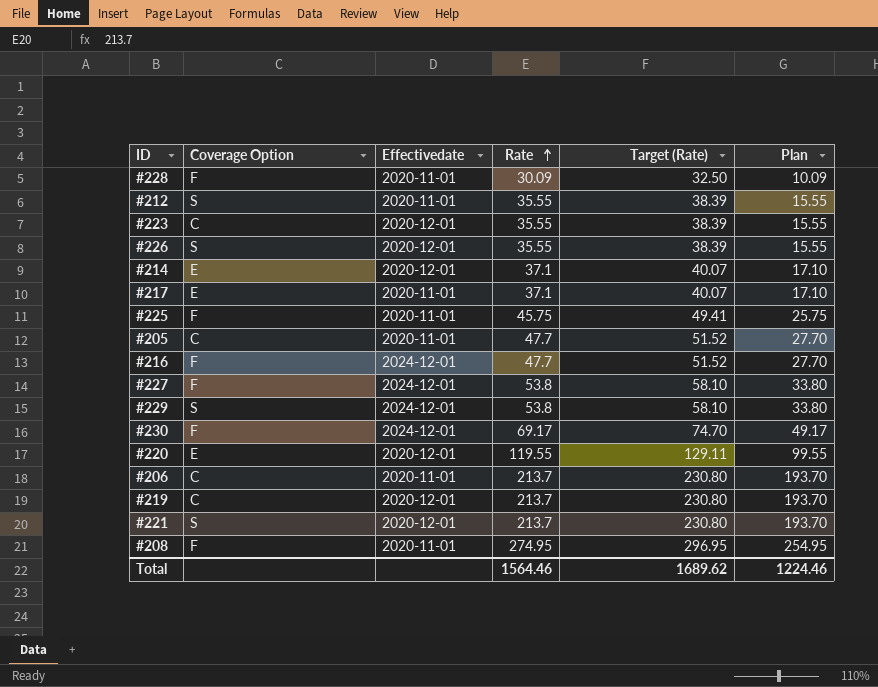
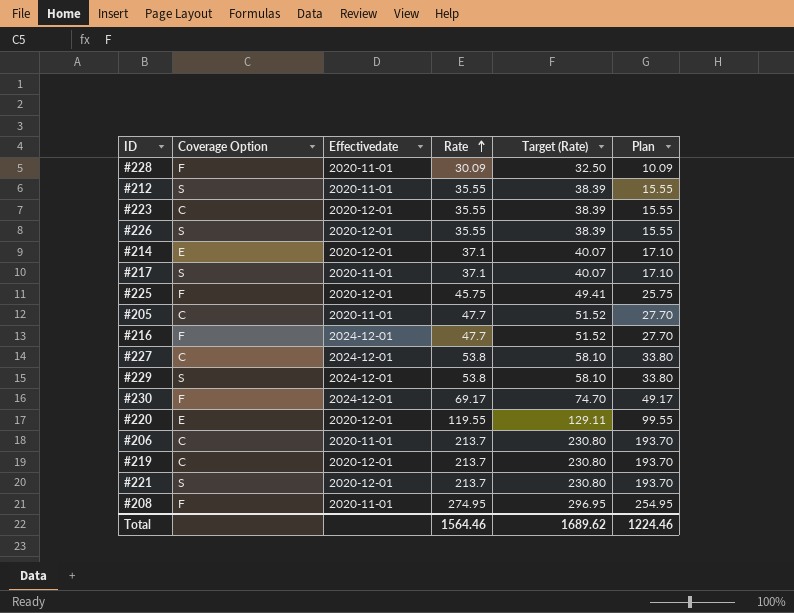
#217 | Coverage Option: E -> S
#225 | Effectivedate: 2020-11-01 -> 2020-12-01
#227 | Coverage Option: F -> C

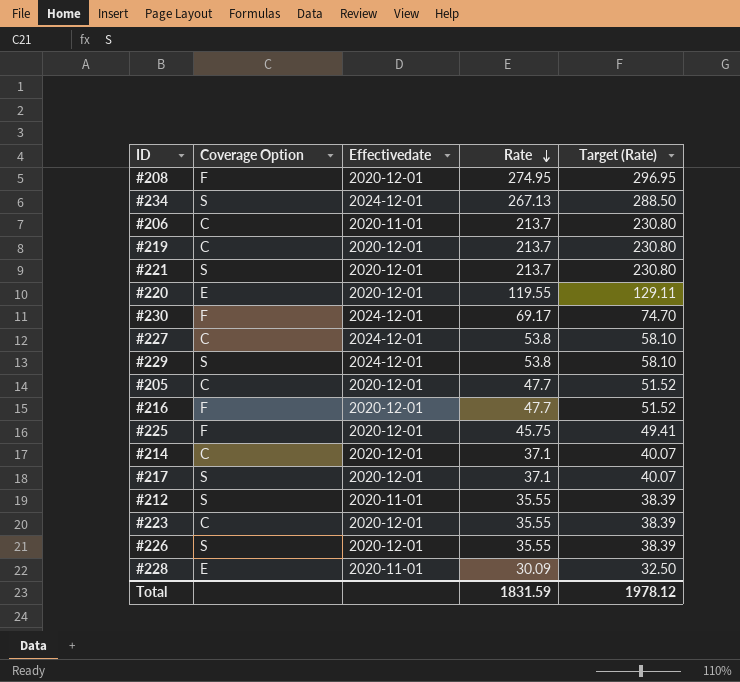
row order: Rate ascending -> Rate descending
column Plan | formula: [Rate] - 20 -> none
#208 | Effectivedate: 2020-11-01 -> 2020-12-01
row #234: none -> S | 2024-12-01 | 267.13 | 288.50
#205 | Effectivedate: 2020-11-01 -> 2020-12-01
#216 | Effectivedate: 2024-12-01 -> 2020-12-01
#214 | Coverage Option: E -> C
#217 | Effectivedate: 2020-11-01 -> 2020-12-01
#228 | Coverage Option: F -> E
Total | Rate: 1564.46 -> 1831.59
Total | Target (Rate): 1689.62 -> 1978.12

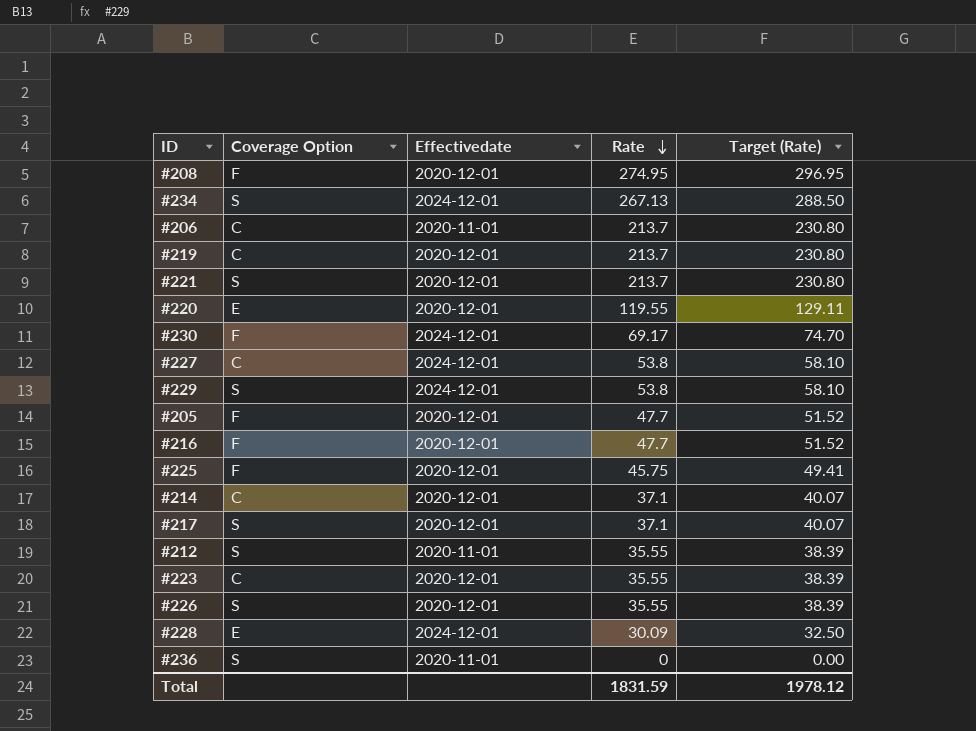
#205 | Coverage Option: C -> F
#228 | Effectivedate: 2020-11-01 -> 2024-12-01
row #236: none -> S | 2020-11-01 | 0 | 0.00

